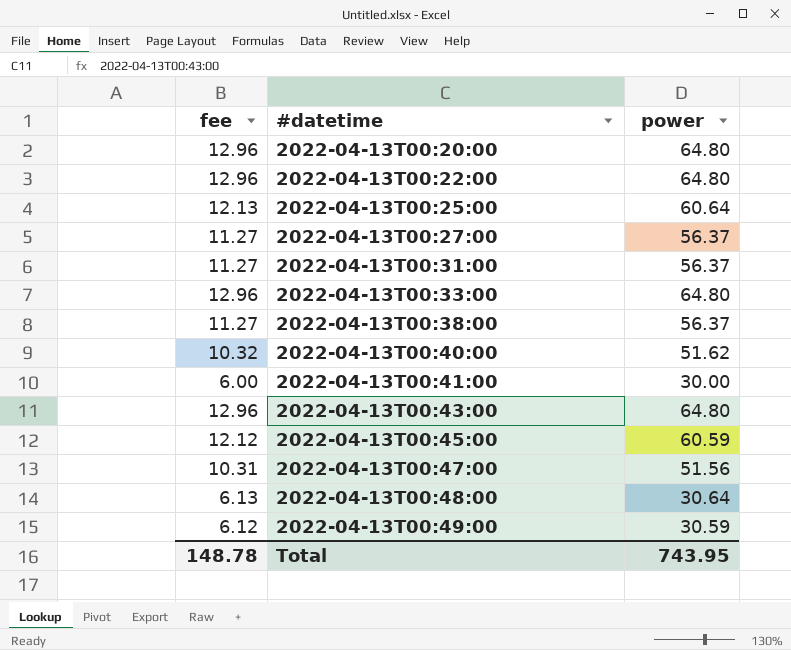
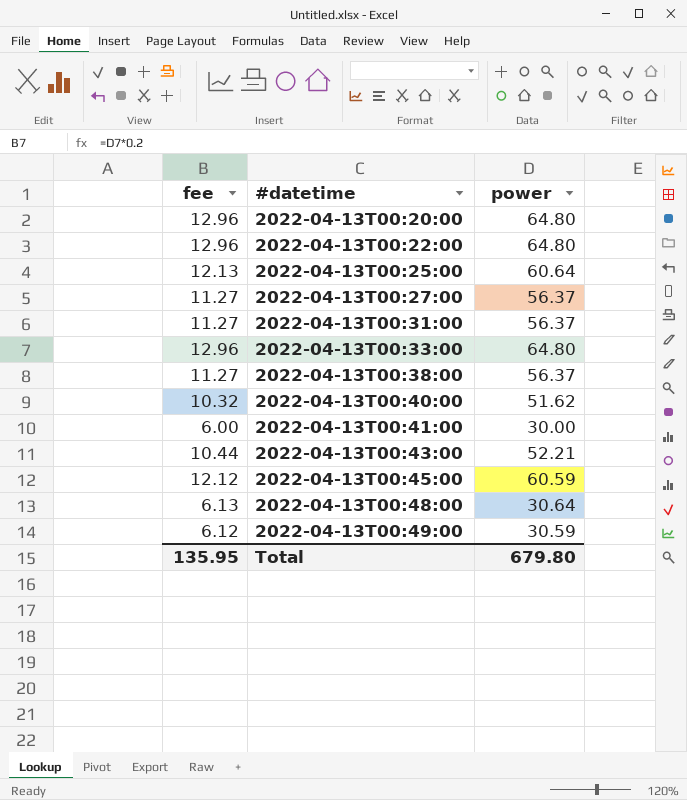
row 2022-04-13T00:47:00: 10.31 | 51.56 -> none
2022-04-13T00:43:00 | fee: 12.96 -> 10.44
2022-04-13T00:43:00 | power: 64.80 -> 52.21
Total | fee: 148.78 -> 135.95
Total | power: 743.95 -> 679.80

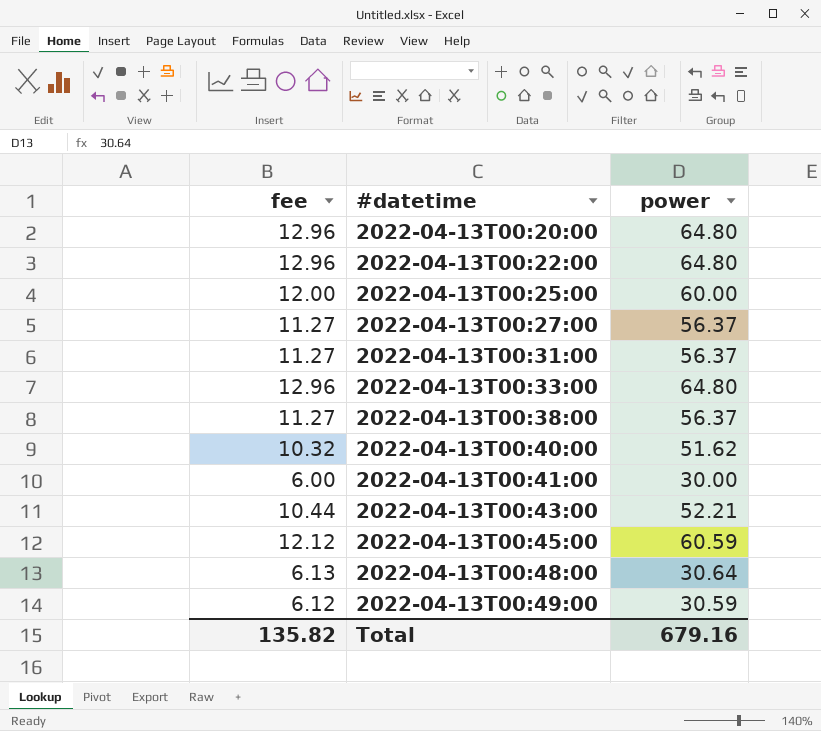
2022-04-13T00:25:00 | fee: 12.13 -> 12.00
2022-04-13T00:25:00 | power: 60.64 -> 60.00
Total | fee: 135.95 -> 135.82
Total | power: 679.80 -> 679.16

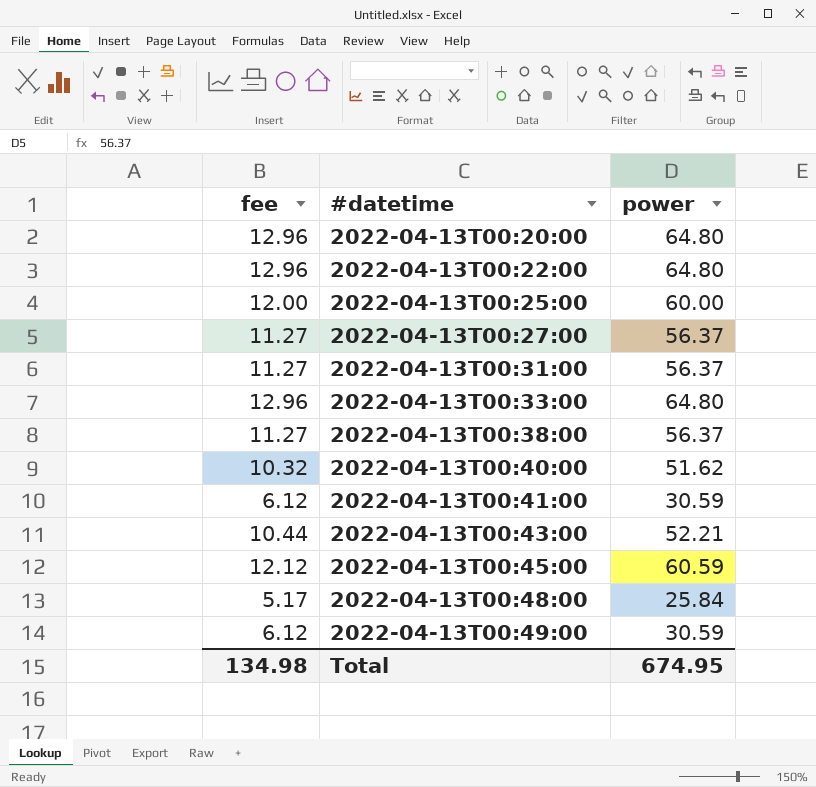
2022-04-13T00:41:00 | fee: 6.00 -> 6.12
2022-04-13T00:41:00 | power: 30.00 -> 30.59
2022-04-13T00:48:00 | fee: 6.13 -> 5.17
2022-04-13T00:48:00 | power: 30.64 -> 25.84
Total | fee: 135.82 -> 134.98
Total | power: 679.16 -> 674.95

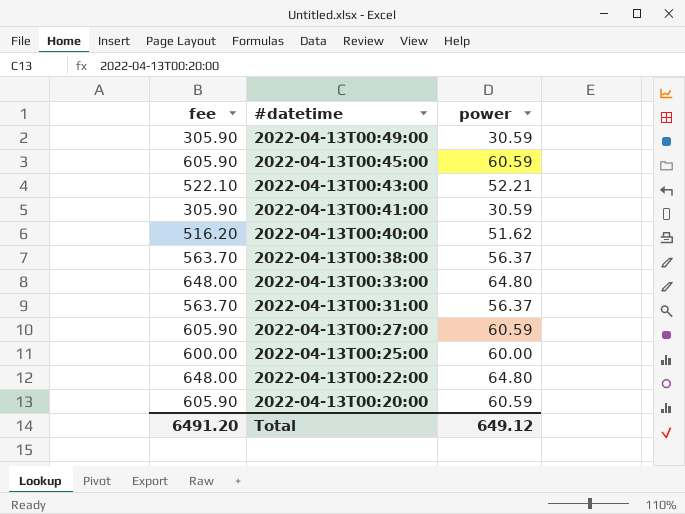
row order: #datetime ascending -> #datetime descending
column fee | formula: [power] * 0.2 -> [power] * 10
row 2022-04-13T00:48:00: 5.17 | 25.84 -> none
2022-04-13T00:27:00 | power: 56.37 -> 60.59
2022-04-13T00:20:00 | power: 64.80 -> 60.59
Total | fee: 134.98 -> 6491.20
Total | power: 674.95 -> 649.12

